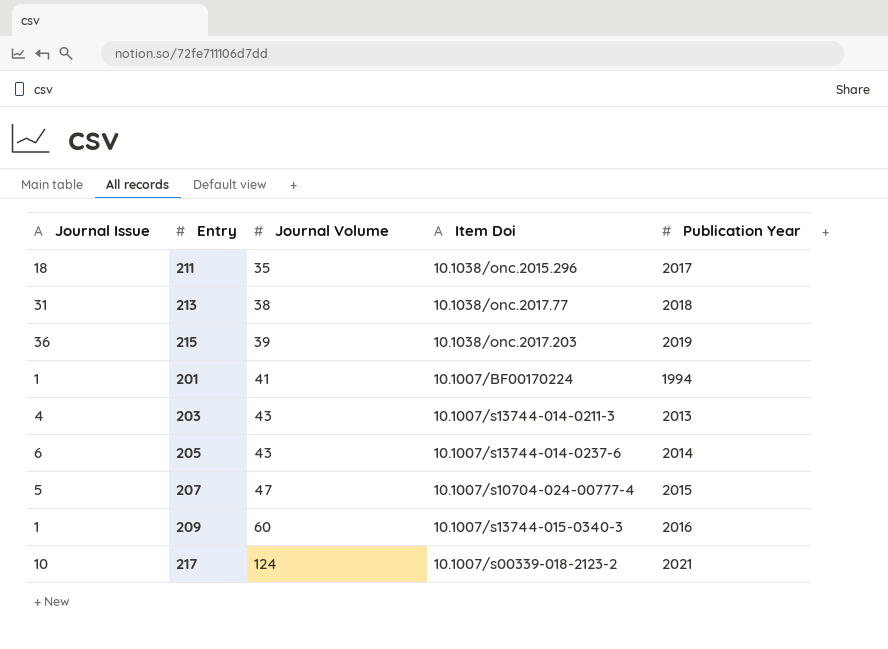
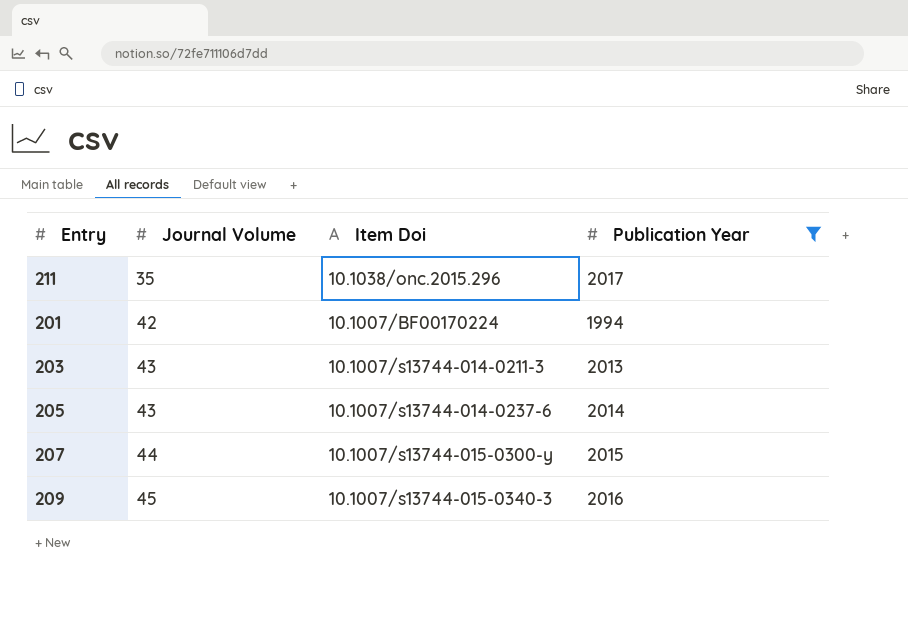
filter: none -> Publication Year <= 2017
column Journal Issue | position: 1 -> none
201 | Journal Volume: 41 -> 42
207 | Journal Volume: 47 -> 44
207 | Item Doi: 10.1007/s10704-024-00777-4 -> 10.1007/s13744-015-0300-y
209 | Journal Volume: 60 -> 45

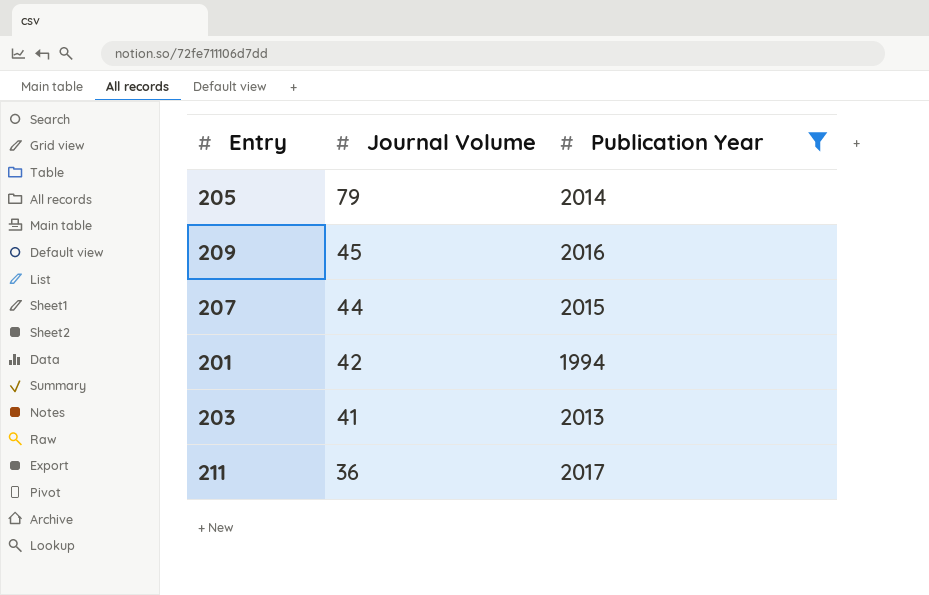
row order: Journal Volume ascending -> Journal Volume descending
column Item Doi | position: 3 -> none
205 | Journal Volume: 43 -> 79
203 | Journal Volume: 43 -> 41
211 | Journal Volume: 35 -> 36

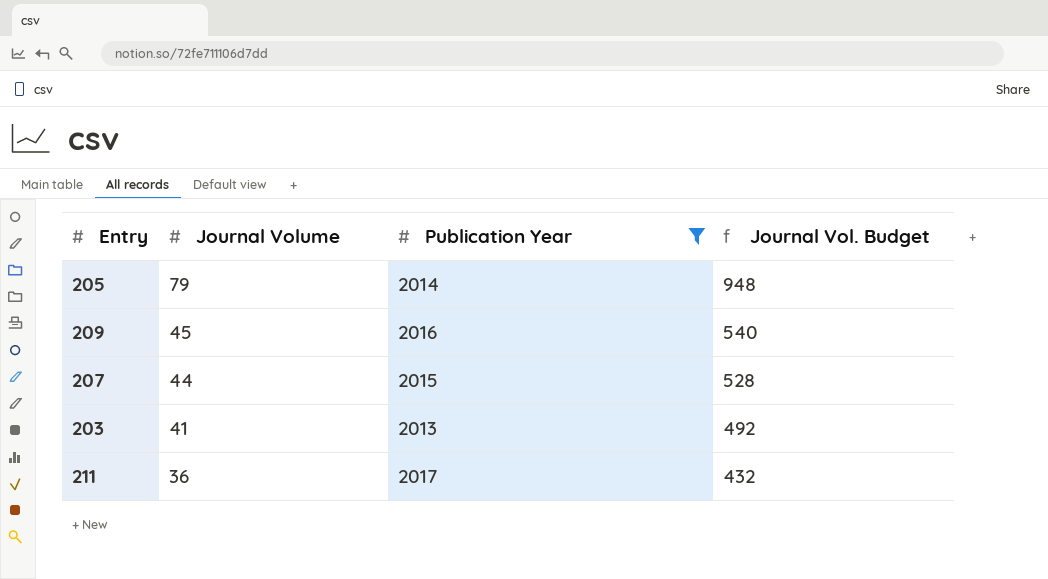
column Journal Vol. Budget | formula: none -> [Journal Volume] * 12
row 201: 42 | 1994 -> none

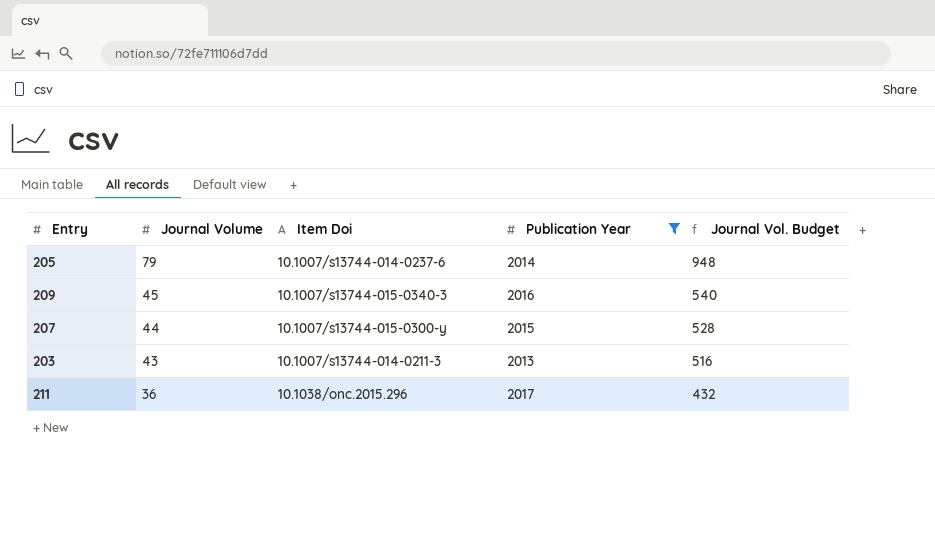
column Item Doi | position: none -> 3
203 | Journal Volume: 41 -> 43
203 | Journal Vol. Budget: 492 -> 516

